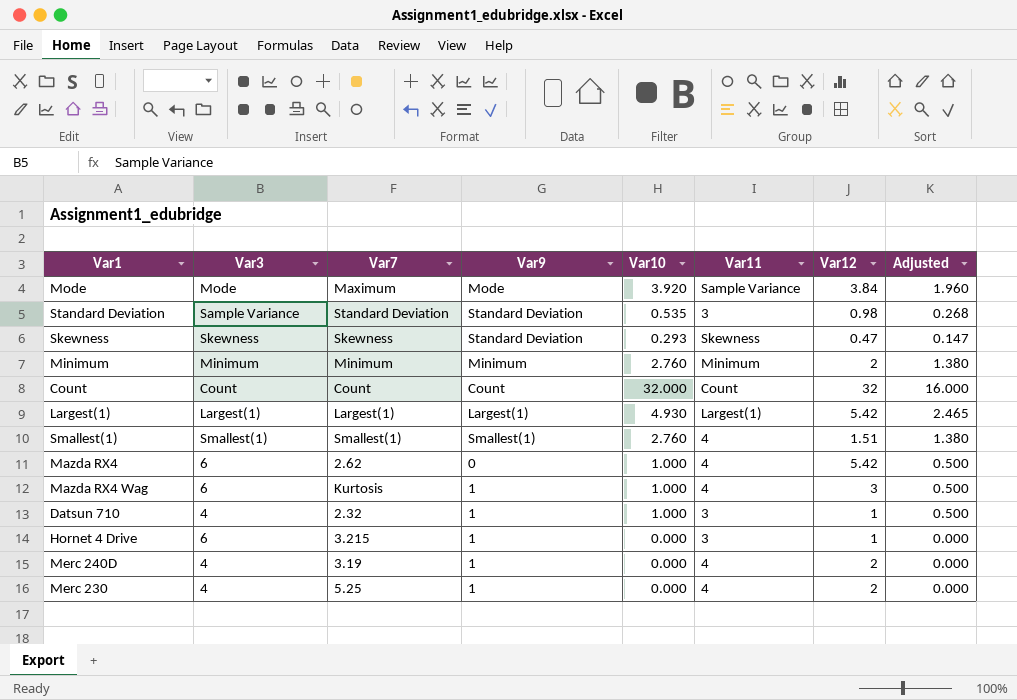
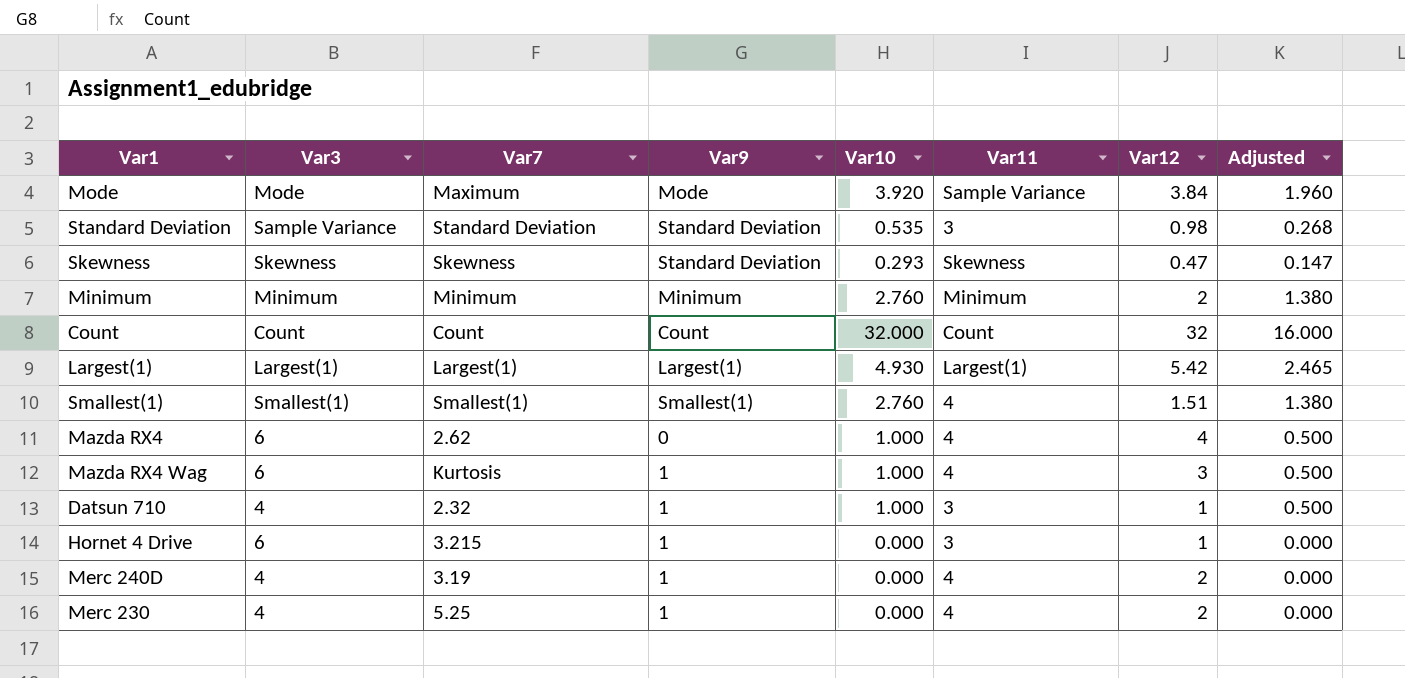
Mazda RX4 | Var12: 5.42 -> 4

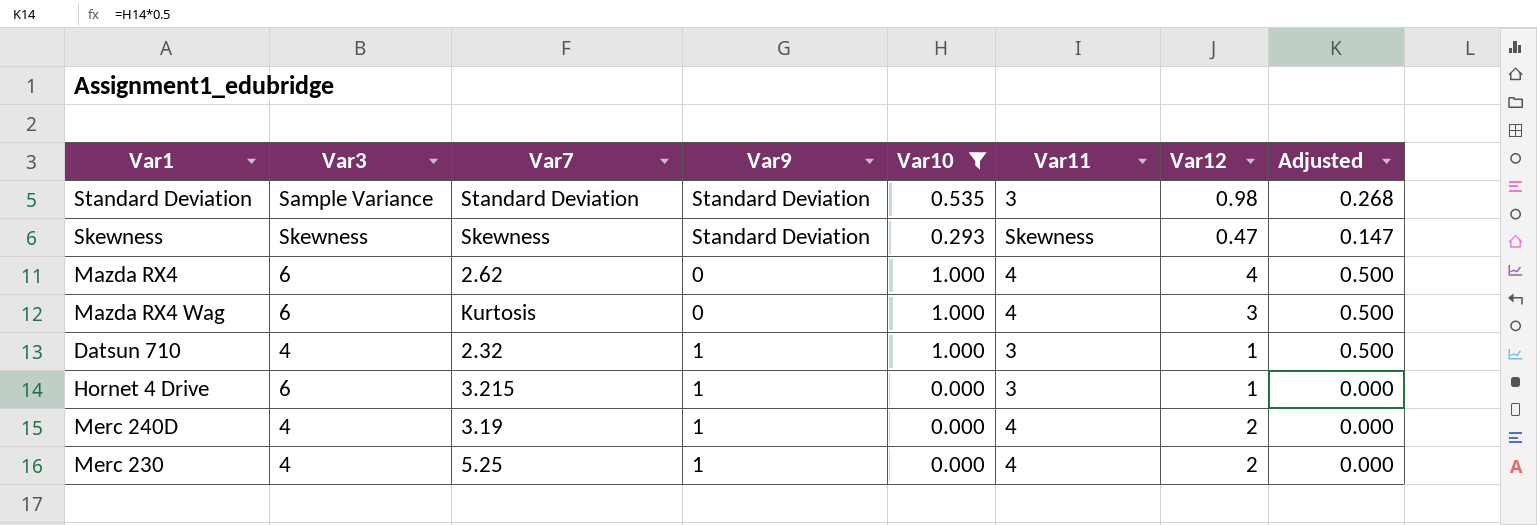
filter: none -> Var10 <= 1.000
Mazda RX4 Wag | Var9: 1 -> 0

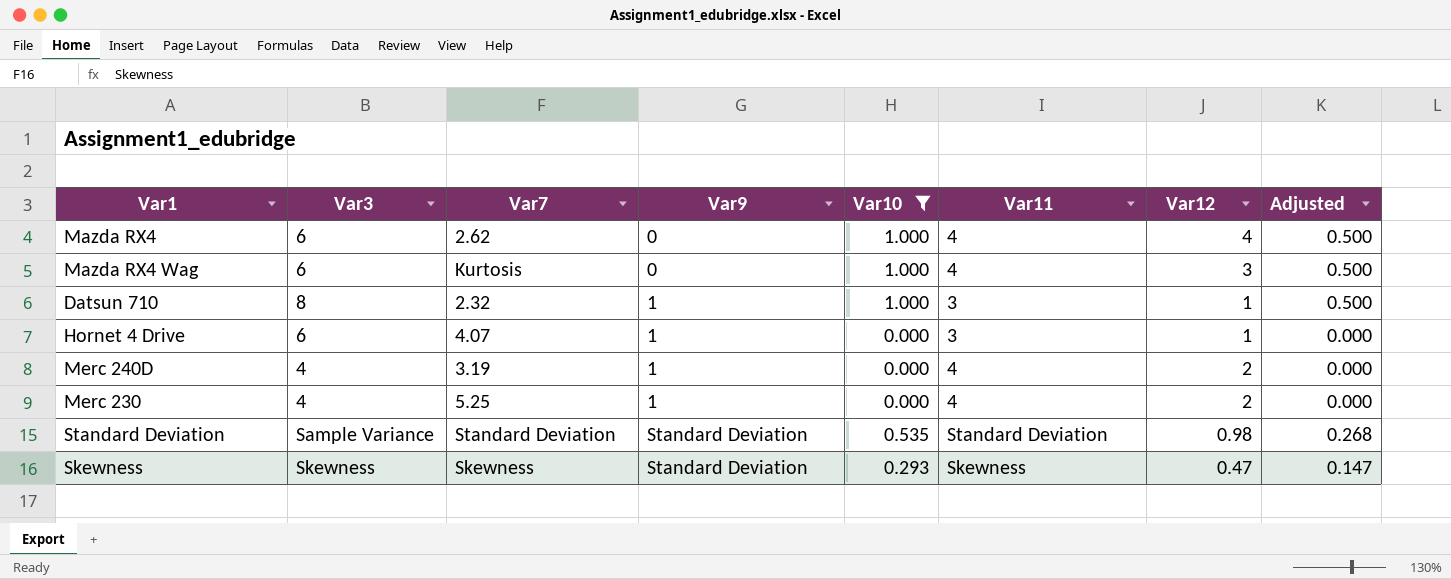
row order: none -> Var9 ascending
Datsun 710 | Var3: 4 -> 8
Hornet 4 Drive | Var7: 3.215 -> 4.07
Standard Deviation | Var11: 3 -> Standard Deviation

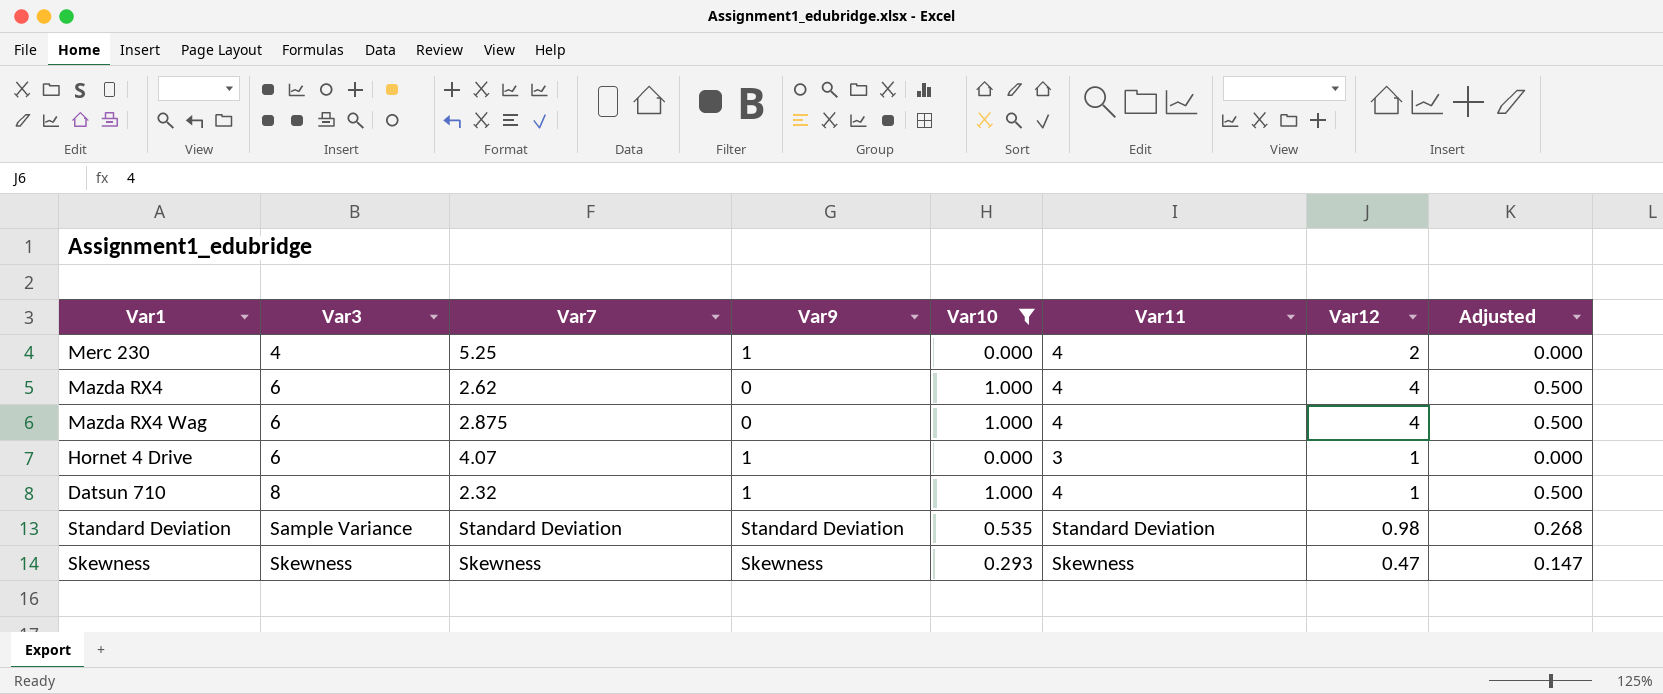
row order: Var9 ascending -> Var3 ascending
row Merc 240D: 4 | 3.19 | 1 | 0.000 | 4 | 2 | 0.000 -> none
Mazda RX4 Wag | Var7: Kurtosis -> 2.875
Mazda RX4 Wag | Var12: 3 -> 4
Datsun 710 | Var11: 3 -> 4
Skewness | Var9: Standard Deviation -> Skewness

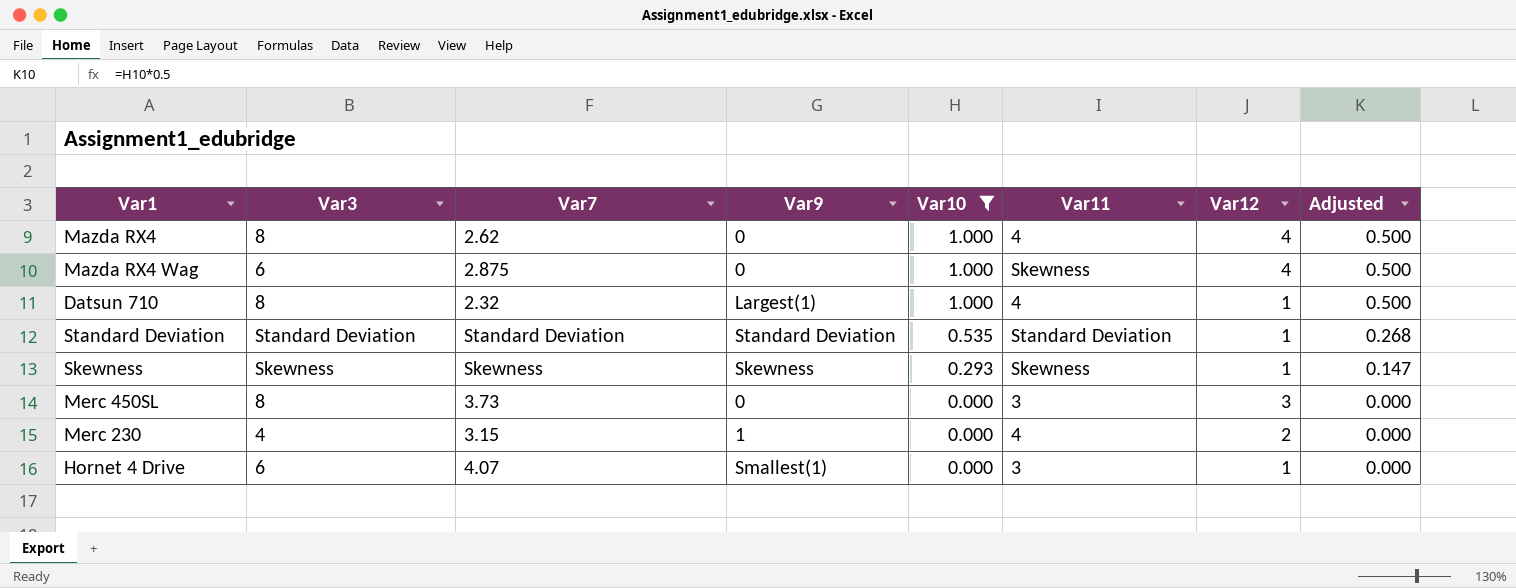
row order: Var3 ascending -> Var10 descending
Mazda RX4 | Var3: 6 -> 8
Mazda RX4 Wag | Var11: 4 -> Skewness
Datsun 710 | Var9: 1 -> Largest(1)
Standard Deviation | Var3: Sample Variance -> Standard Deviation
Standard Deviation | Var12: 0.98 -> 1
Skewness | Var12: 0.47 -> 1
row Merc 450SL: none -> 8 | 3.73 | 0 | 0.000 | 3 | 3 | 0.000
Merc 230 | Var7: 5.25 -> 3.15
Hornet 4 Drive | Var9: 1 -> Smallest(1)

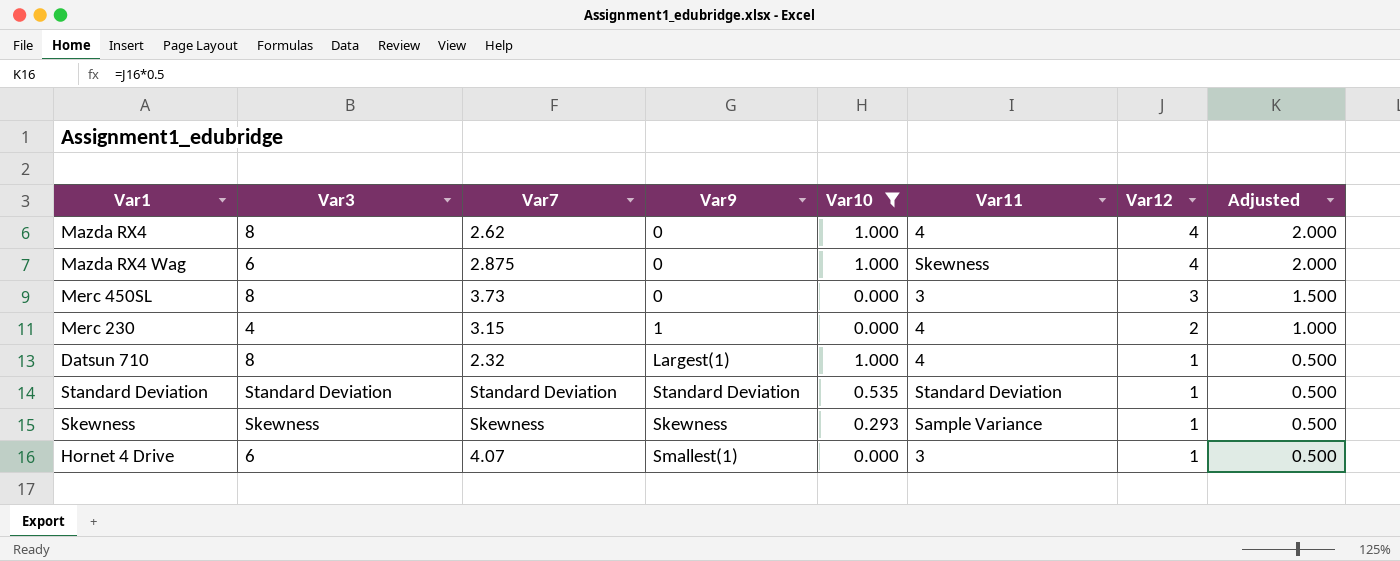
row order: Var10 descending -> Var12 descending
column Adjusted | formula: [Var10] * 0.5 -> [Var12] * 0.5
Skewness | Var11: Skewness -> Sample Variance

